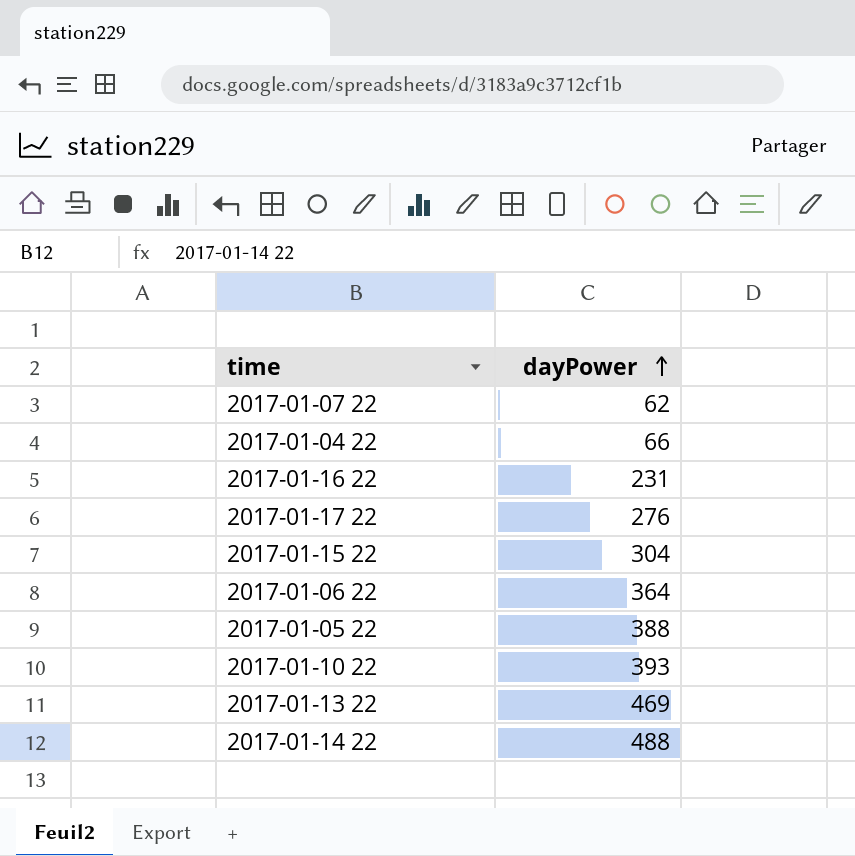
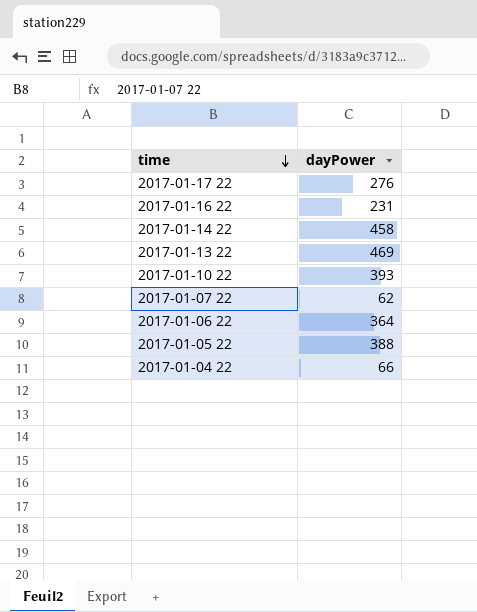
row order: dayPower ascending -> time descending
row 2017-01-15 22: 304 -> none
2017-01-14 22 | dayPower: 488 -> 458

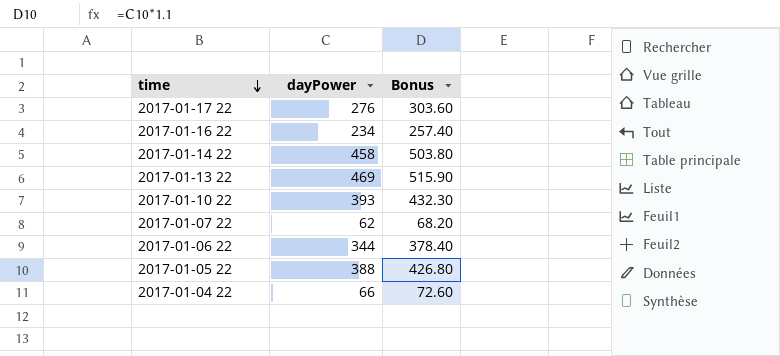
column Bonus | formula: none -> [dayPower] * 1.1
2017-01-16 22 | dayPower: 231 -> 234
2017-01-06 22 | dayPower: 364 -> 344

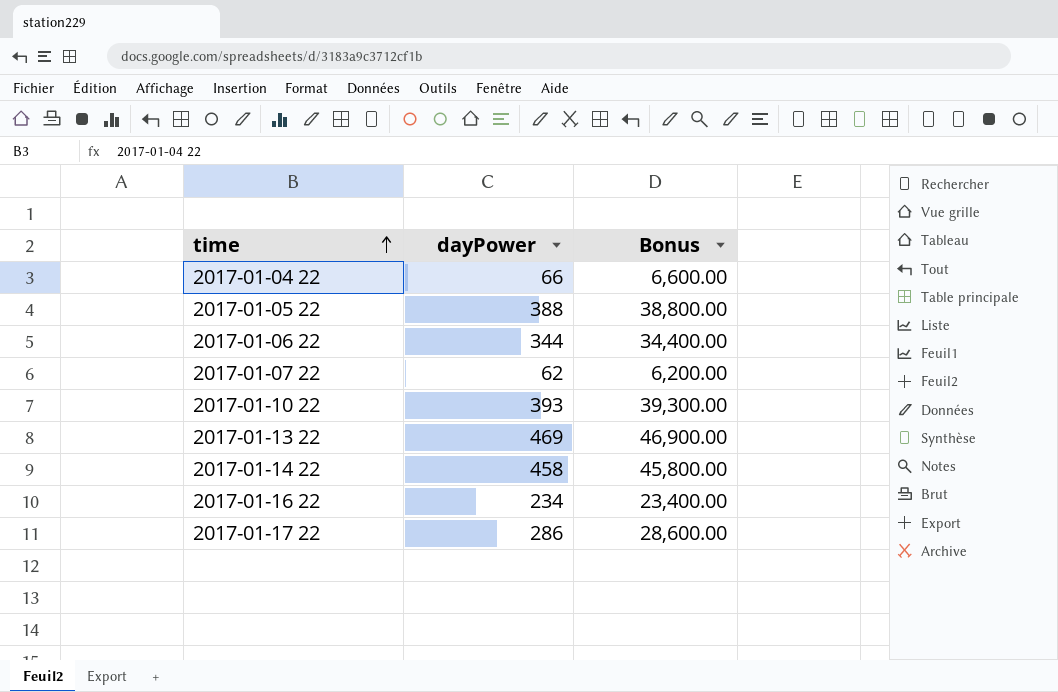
row order: time descending -> time ascending
column Bonus | formula: [dayPower] * 1.1 -> [dayPower] * 100
2017-01-17 22 | dayPower: 276 -> 286

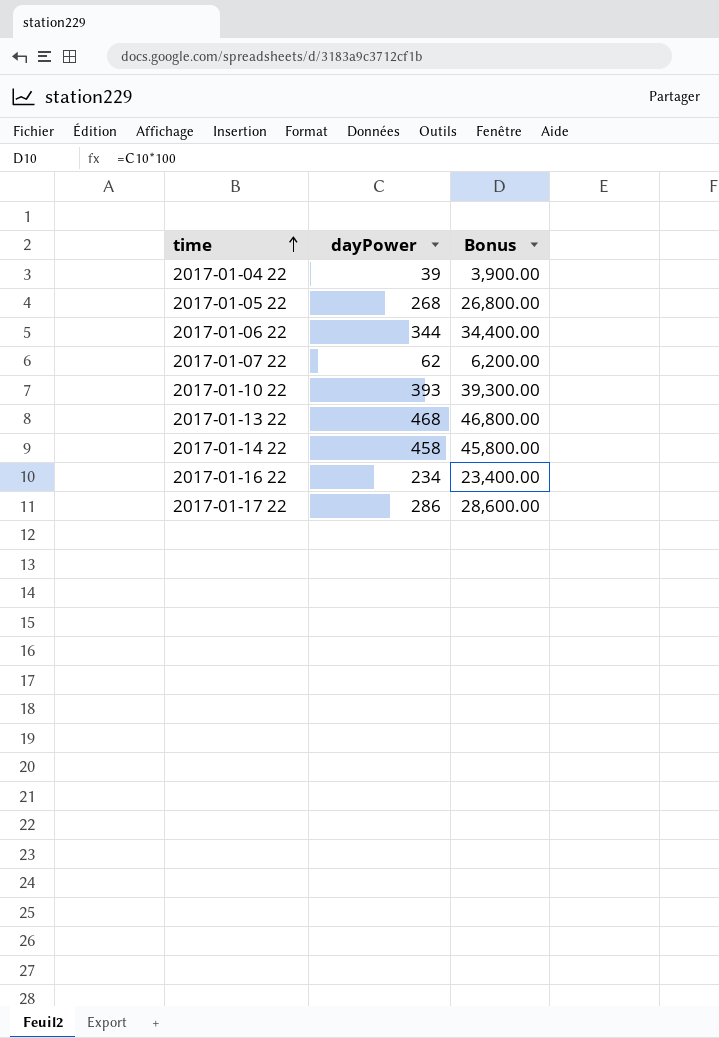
2017-01-04 22 | dayPower: 66 -> 39
2017-01-04 22 | Bonus: 6,600.00 -> 3,900.00
2017-01-05 22 | dayPower: 388 -> 268
2017-01-05 22 | Bonus: 38,800.00 -> 26,800.00
2017-01-13 22 | dayPower: 469 -> 468
2017-01-13 22 | Bonus: 46,900.00 -> 46,800.00

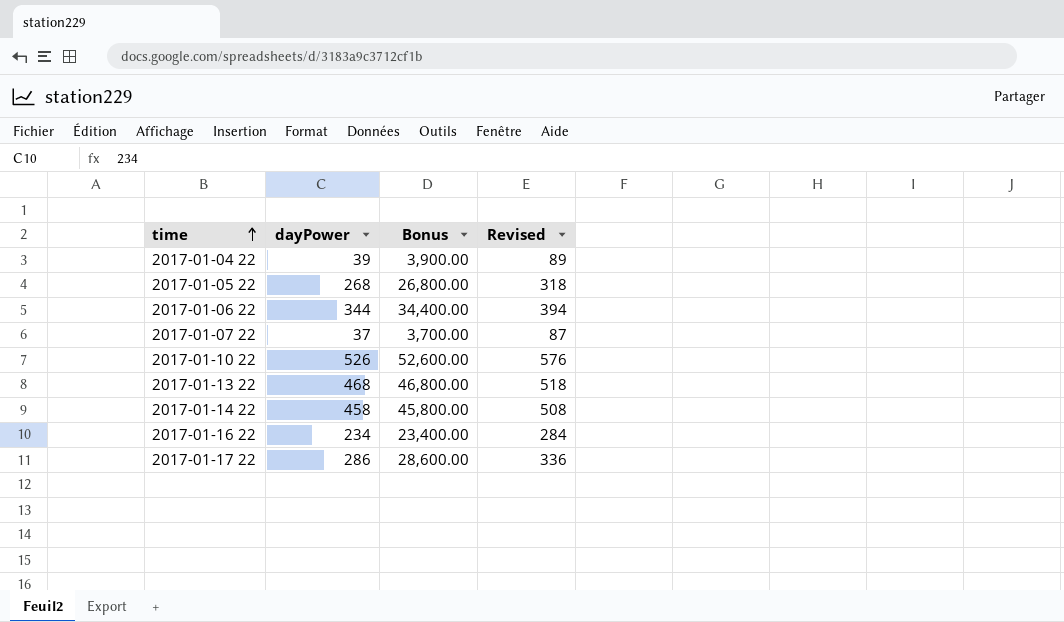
column Revised | formula: none -> [dayPower] + 50
2017-01-07 22 | dayPower: 62 -> 37
2017-01-07 22 | Bonus: 6,200.00 -> 3,700.00
2017-01-10 22 | dayPower: 393 -> 526
2017-01-10 22 | Bonus: 39,300.00 -> 52,600.00

